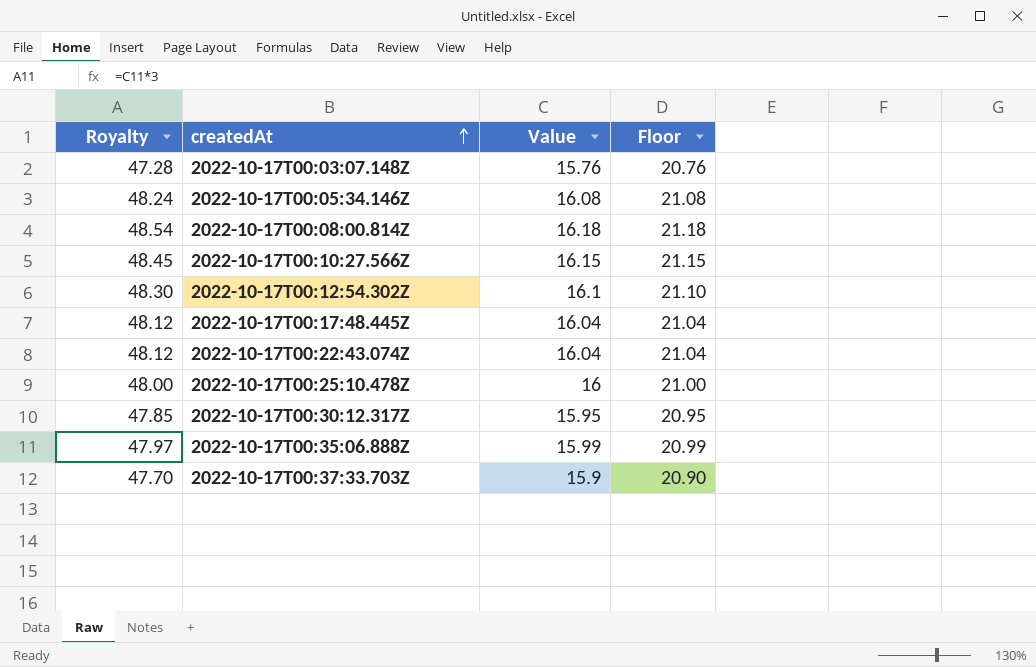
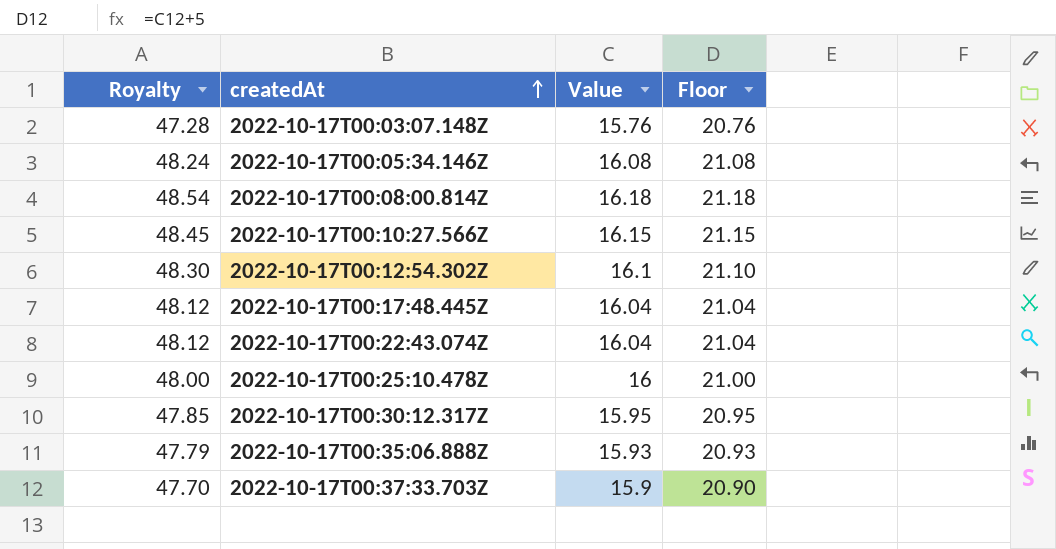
2022-10-17T00:35:06.888Z | Royalty: 47.97 -> 47.79
2022-10-17T00:35:06.888Z | Value: 15.99 -> 15.93
2022-10-17T00:35:06.888Z | Floor: 20.99 -> 20.93

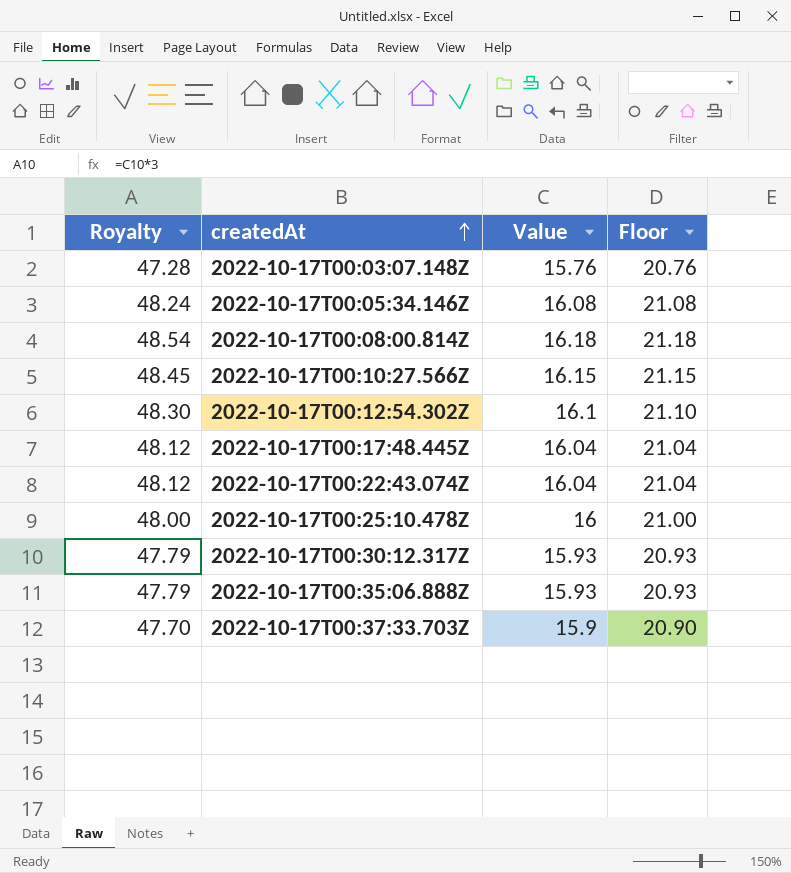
2022-10-17T00:30:12.317Z | Royalty: 47.85 -> 47.79
2022-10-17T00:30:12.317Z | Value: 15.95 -> 15.93
2022-10-17T00:30:12.317Z | Floor: 20.95 -> 20.93

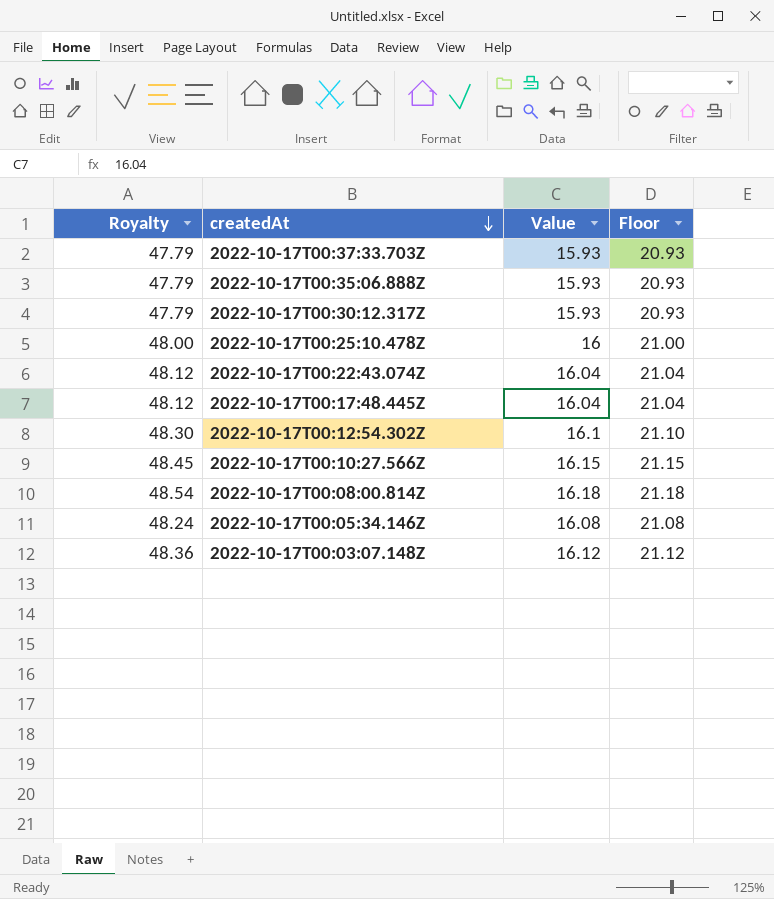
row order: createdAt ascending -> createdAt descending
2022-10-17T00:37:33.703Z | Royalty: 47.70 -> 47.79
2022-10-17T00:37:33.703Z | Value: 15.9 -> 15.93
2022-10-17T00:37:33.703Z | Floor: 20.90 -> 20.93
2022-10-17T00:03:07.148Z | Royalty: 47.28 -> 48.36
2022-10-17T00:03:07.148Z | Value: 15.76 -> 16.12
2022-10-17T00:03:07.148Z | Floor: 20.76 -> 21.12

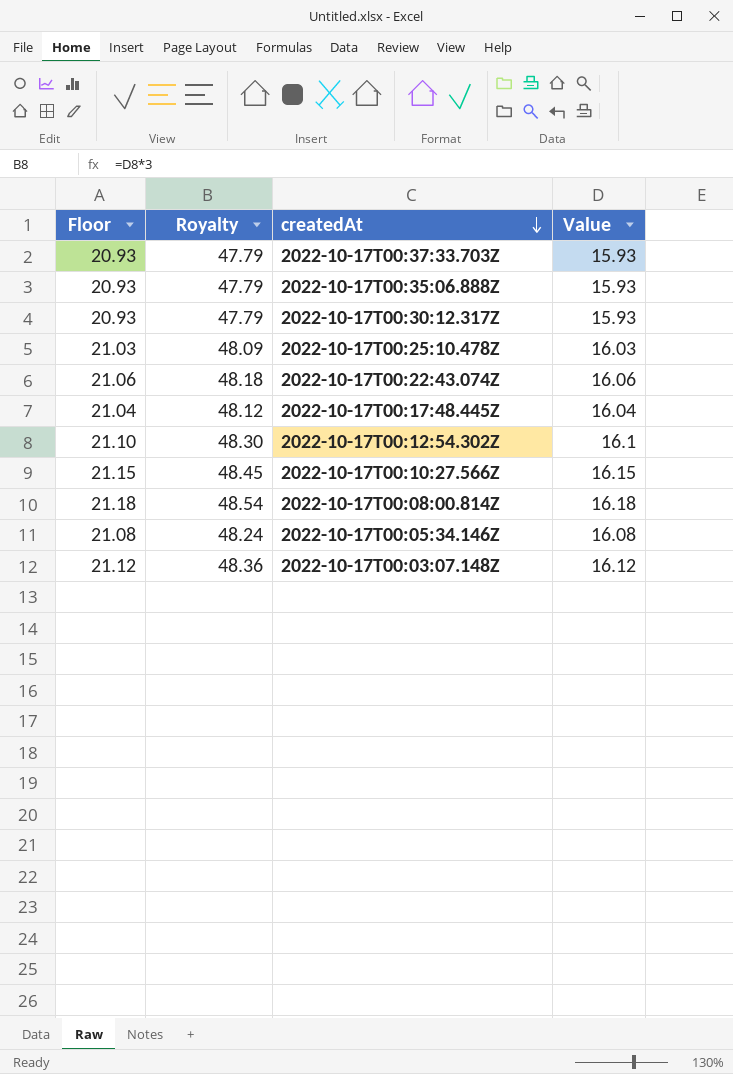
column Floor | position: 4 -> 1
2022-10-17T00:25:10.478Z | Floor: 21.00 -> 21.03
2022-10-17T00:25:10.478Z | Royalty: 48.00 -> 48.09
2022-10-17T00:25:10.478Z | Value: 16 -> 16.03
2022-10-17T00:22:43.074Z | Floor: 21.04 -> 21.06
2022-10-17T00:22:43.074Z | Royalty: 48.12 -> 48.18
2022-10-17T00:22:43.074Z | Value: 16.04 -> 16.06

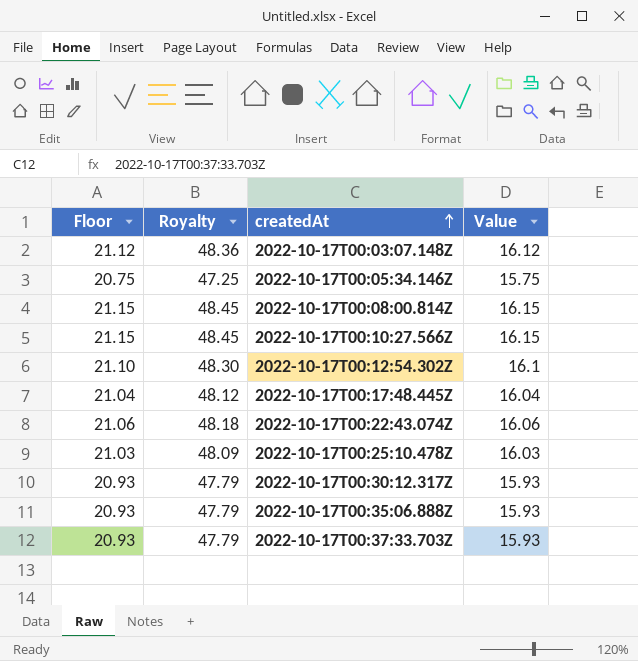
row order: createdAt descending -> createdAt ascending
2022-10-17T00:05:34.146Z | Floor: 21.08 -> 20.75
2022-10-17T00:05:34.146Z | Royalty: 48.24 -> 47.25
2022-10-17T00:05:34.146Z | Value: 16.08 -> 15.75
2022-10-17T00:08:00.814Z | Floor: 21.18 -> 21.15
2022-10-17T00:08:00.814Z | Royalty: 48.54 -> 48.45
2022-10-17T00:08:00.814Z | Value: 16.18 -> 16.15

